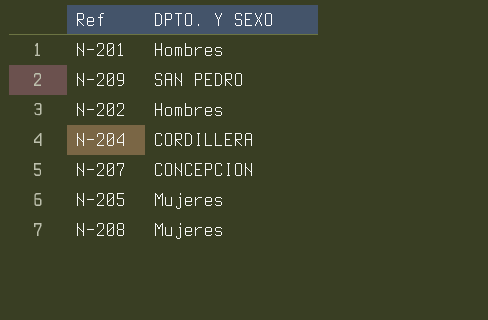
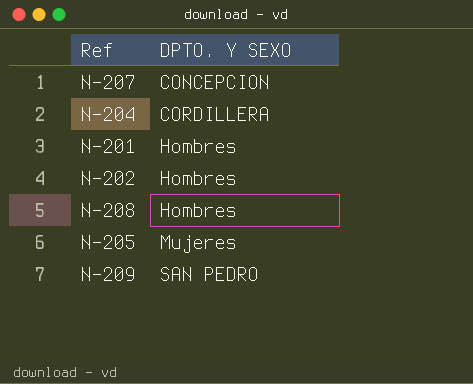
row order: none -> DPTO. Y SEXO ascending
N-208 | DPTO. Y SEXO: Mujeres -> Hombres

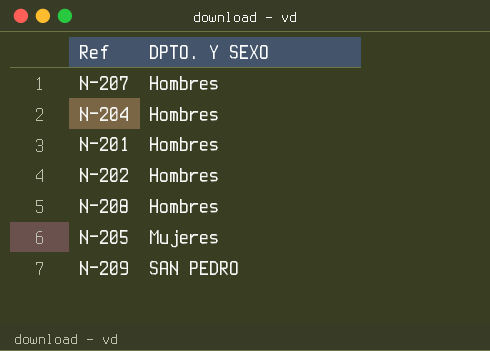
N-207 | DPTO. Y SEXO: CONCEPCION -> Hombres
N-204 | DPTO. Y SEXO: CORDILLERA -> Hombres

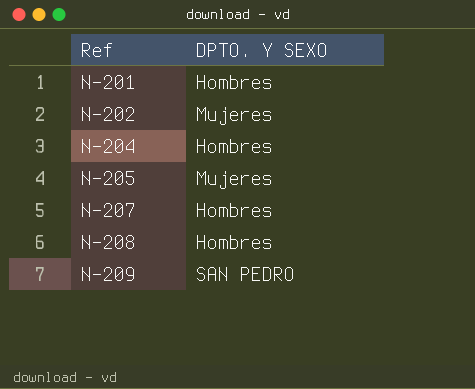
row order: DPTO. Y SEXO ascending -> Ref ascending
N-202 | DPTO. Y SEXO: Hombres -> Mujeres

